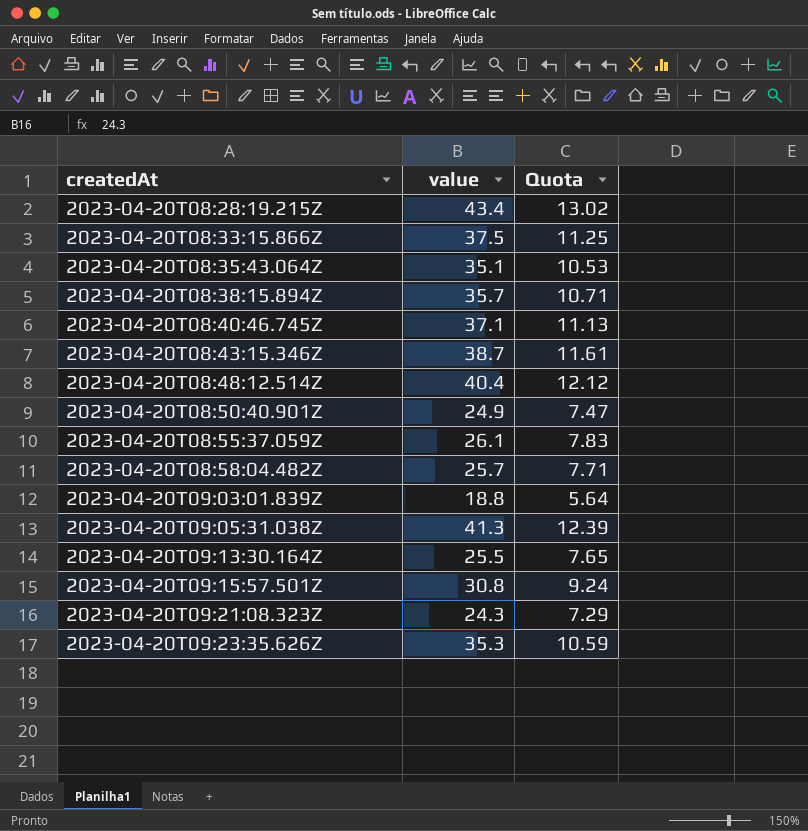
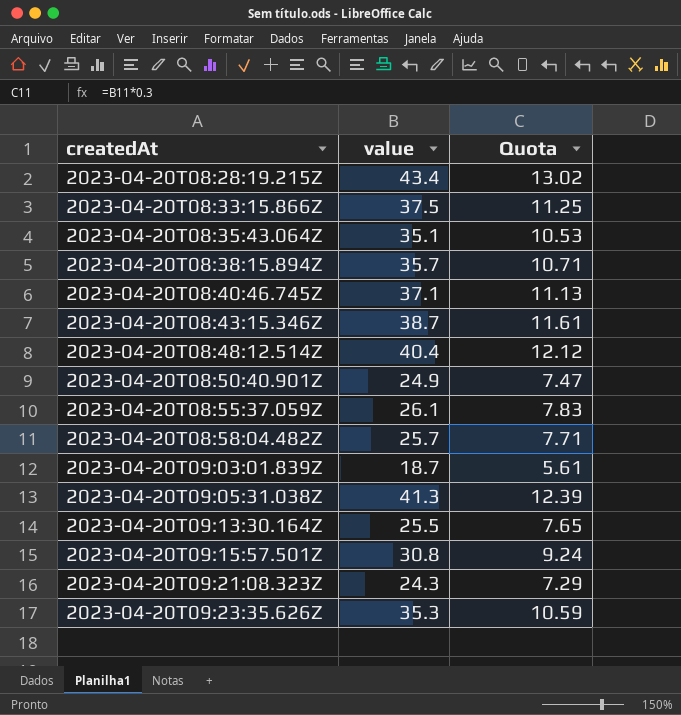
2023-04-20T09:03:01.839Z | value: 18.8 -> 18.7
2023-04-20T09:03:01.839Z | Quota: 5.64 -> 5.61

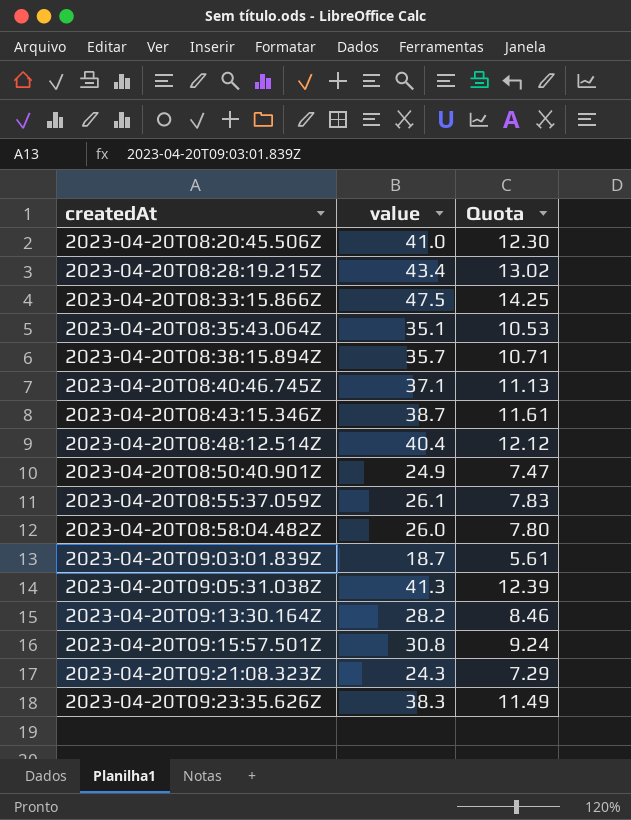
row 2023-04-20T08:20:45.506Z: none -> 41.0 | 12.30
2023-04-20T08:33:15.866Z | value: 37.5 -> 47.5
2023-04-20T08:33:15.866Z | Quota: 11.25 -> 14.25
2023-04-20T08:58:04.482Z | value: 25.7 -> 26.0
2023-04-20T08:58:04.482Z | Quota: 7.71 -> 7.80
2023-04-20T09:13:30.164Z | value: 25.5 -> 28.2
2023-04-20T09:13:30.164Z | Quota: 7.65 -> 8.46
2023-04-20T09:23:35.626Z | value: 35.3 -> 38.3
2023-04-20T09:23:35.626Z | Quota: 10.59 -> 11.49

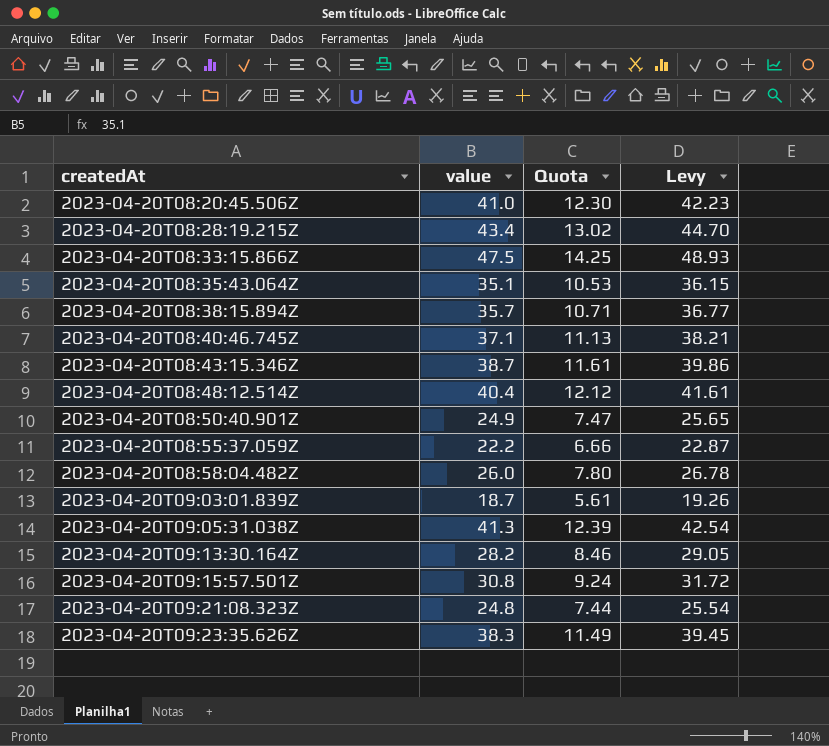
column Levy | formula: none -> [value] * 1.03
2023-04-20T08:55:37.059Z | value: 26.1 -> 22.2
2023-04-20T08:55:37.059Z | Quota: 7.83 -> 6.66
2023-04-20T09:21:08.323Z | value: 24.3 -> 24.8
2023-04-20T09:21:08.323Z | Quota: 7.29 -> 7.44

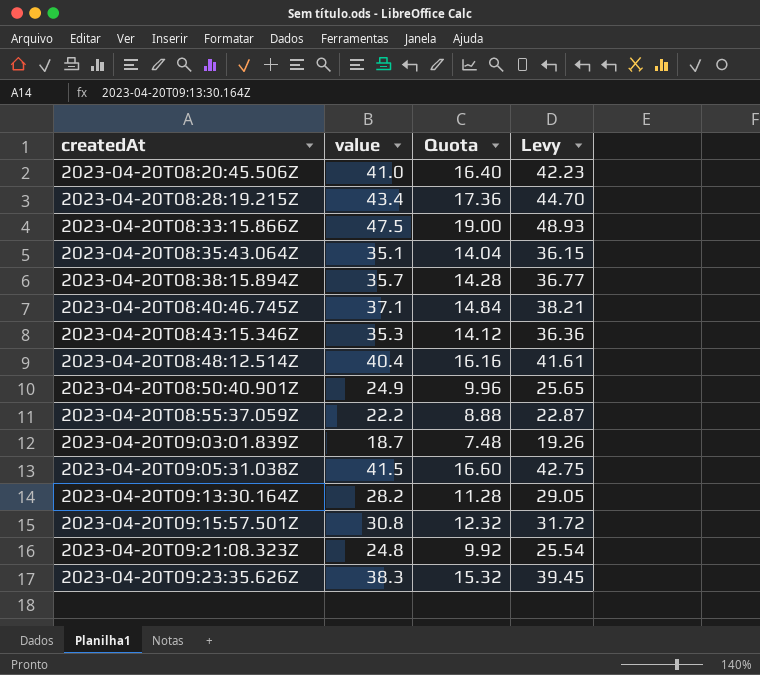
column Quota | formula: [value] * 0.3 -> [value] * 0.4
row 2023-04-20T08:58:04.482Z: 26.0 | 7.80 | 26.78 -> none
2023-04-20T08:43:15.346Z | value: 38.7 -> 35.3
2023-04-20T08:43:15.346Z | Levy: 39.86 -> 36.36
2023-04-20T09:05:31.038Z | value: 41.3 -> 41.5
2023-04-20T09:05:31.038Z | Levy: 42.54 -> 42.75

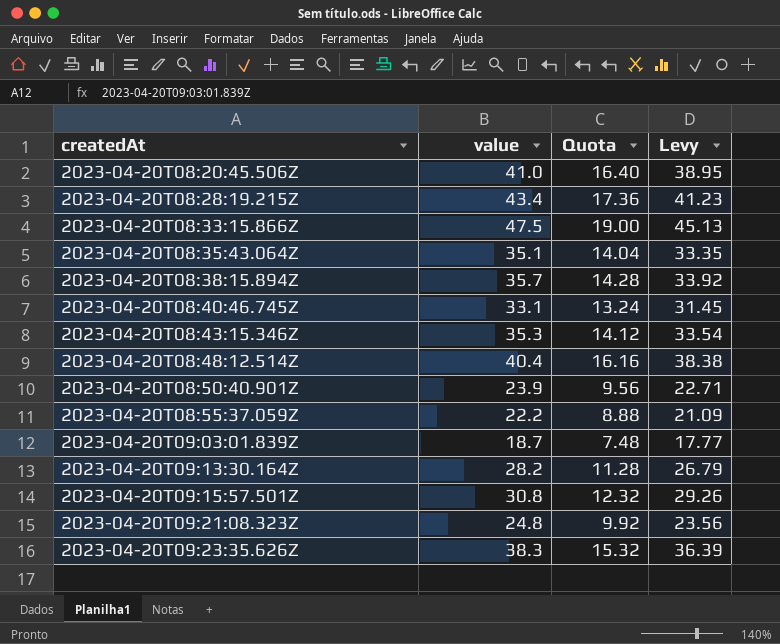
column Levy | formula: [value] * 1.03 -> [value] * 0.95
row 2023-04-20T09:05:31.038Z: 41.5 | 16.60 | 42.75 -> none
2023-04-20T08:40:46.745Z | value: 37.1 -> 33.1
2023-04-20T08:40:46.745Z | Quota: 14.84 -> 13.24
2023-04-20T08:50:40.901Z | value: 24.9 -> 23.9
2023-04-20T08:50:40.901Z | Quota: 9.96 -> 9.56

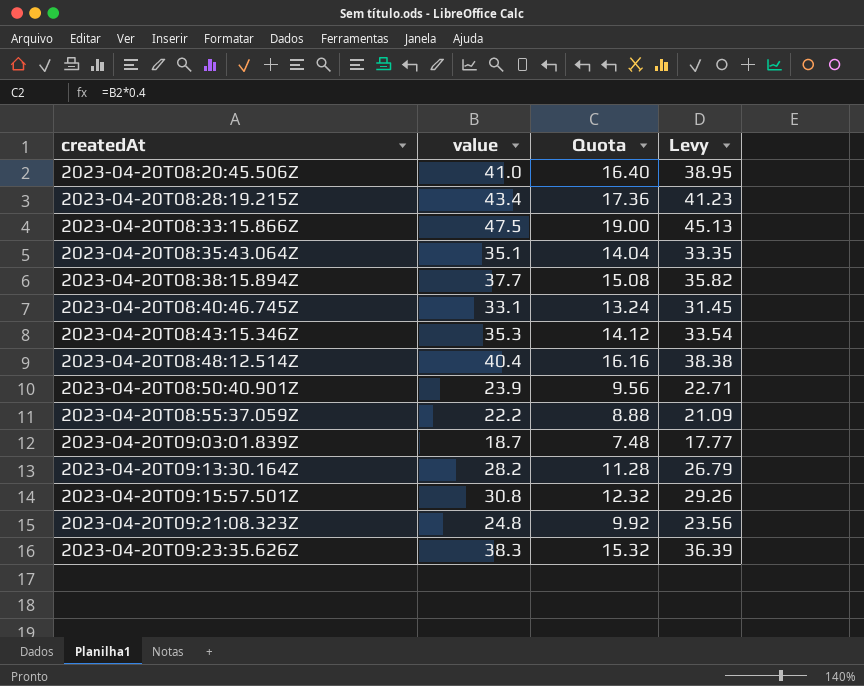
2023-04-20T08:38:15.894Z | value: 35.7 -> 37.7
2023-04-20T08:38:15.894Z | Quota: 14.28 -> 15.08
2023-04-20T08:38:15.894Z | Levy: 33.92 -> 35.82

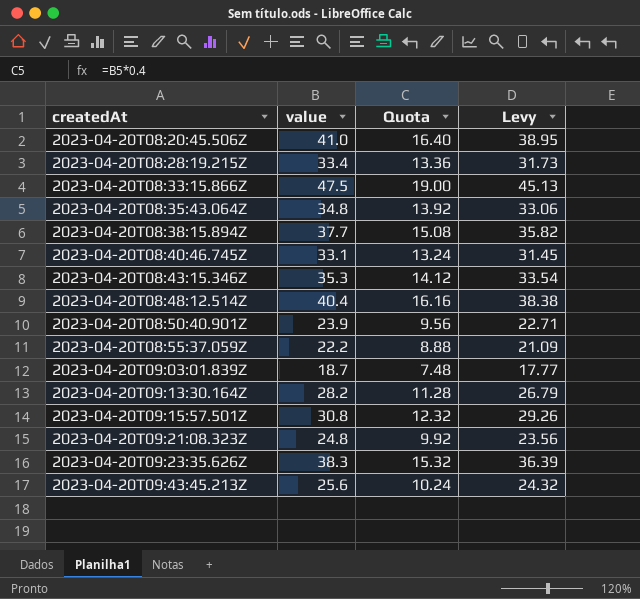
2023-04-20T08:28:19.215Z | value: 43.4 -> 33.4
2023-04-20T08:28:19.215Z | Quota: 17.36 -> 13.36
2023-04-20T08:28:19.215Z | Levy: 41.23 -> 31.73
2023-04-20T08:35:43.064Z | value: 35.1 -> 34.8
2023-04-20T08:35:43.064Z | Quota: 14.04 -> 13.92
2023-04-20T08:35:43.064Z | Levy: 33.35 -> 33.06
row 2023-04-20T09:43:45.213Z: none -> 25.6 | 10.24 | 24.32

